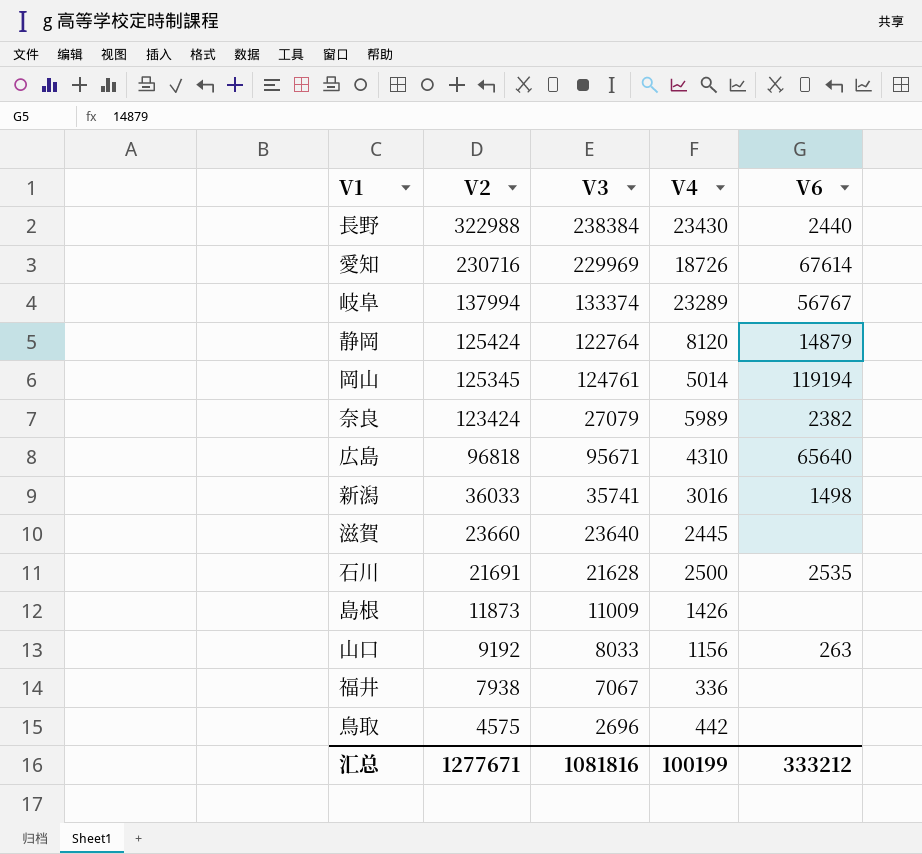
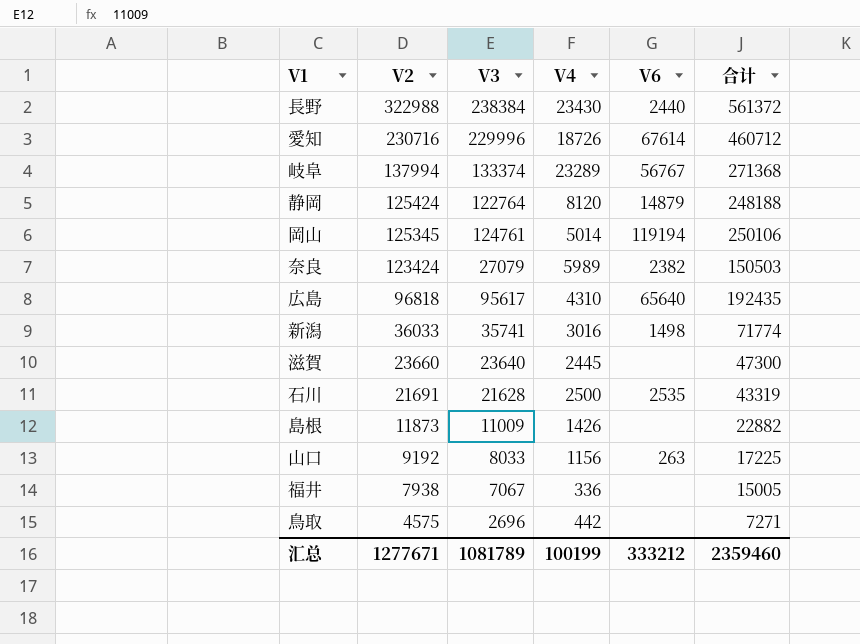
column 合计 | formula: none -> [V2] + [V3]
愛知 | V3: 229969 -> 229996
広島 | V3: 95671 -> 95617
汇总 | V3: 1081816 -> 1081789

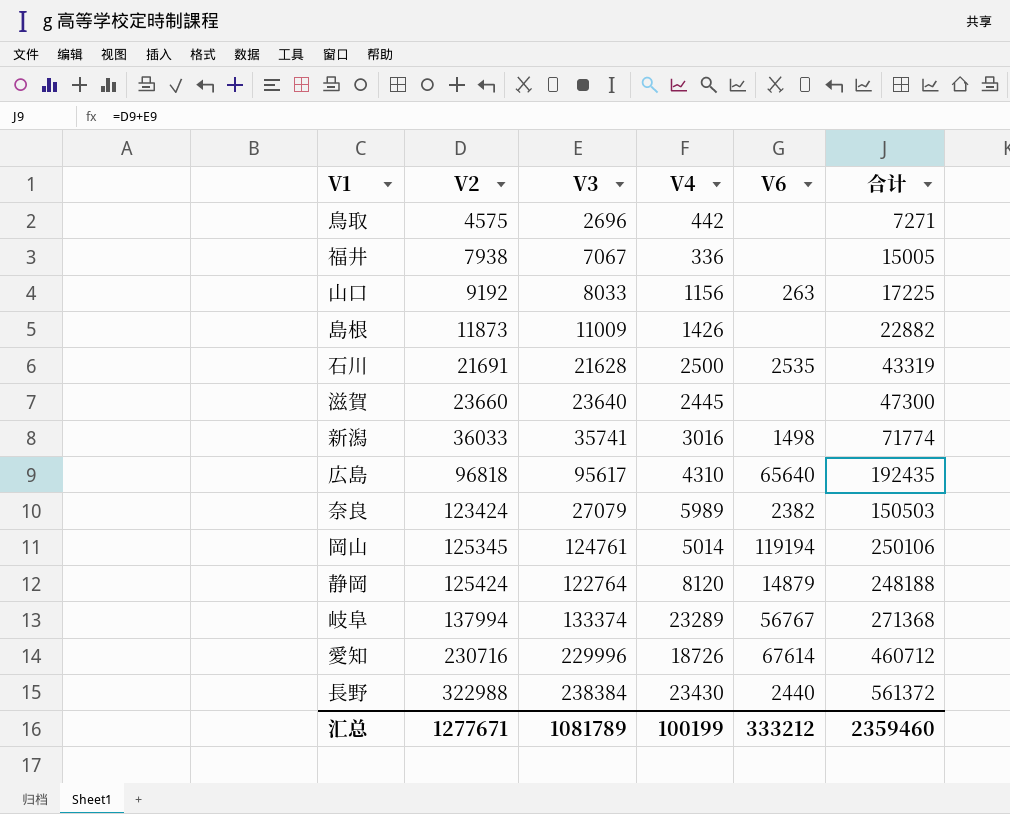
row order: V2 descending -> V2 ascending

